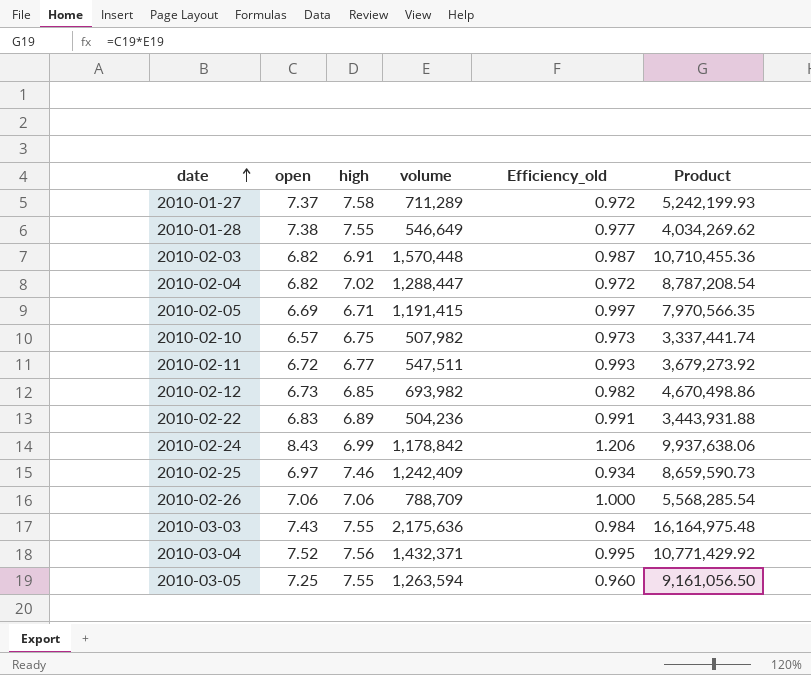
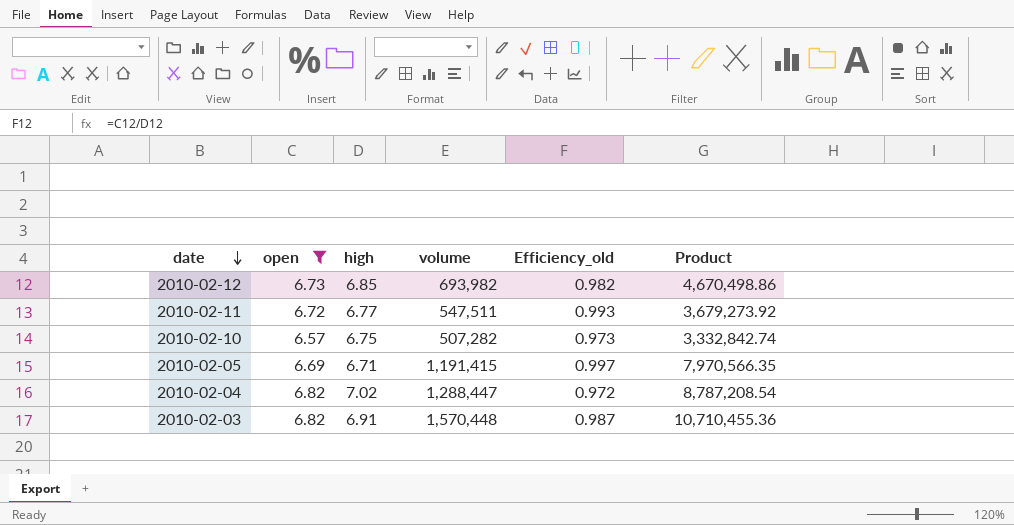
filter: none -> open <= 6.82
row order: date ascending -> date descending
2010-02-10 | volume: 507,982 -> 507,282
2010-02-10 | Product: 3,337,441.74 -> 3,332,842.74

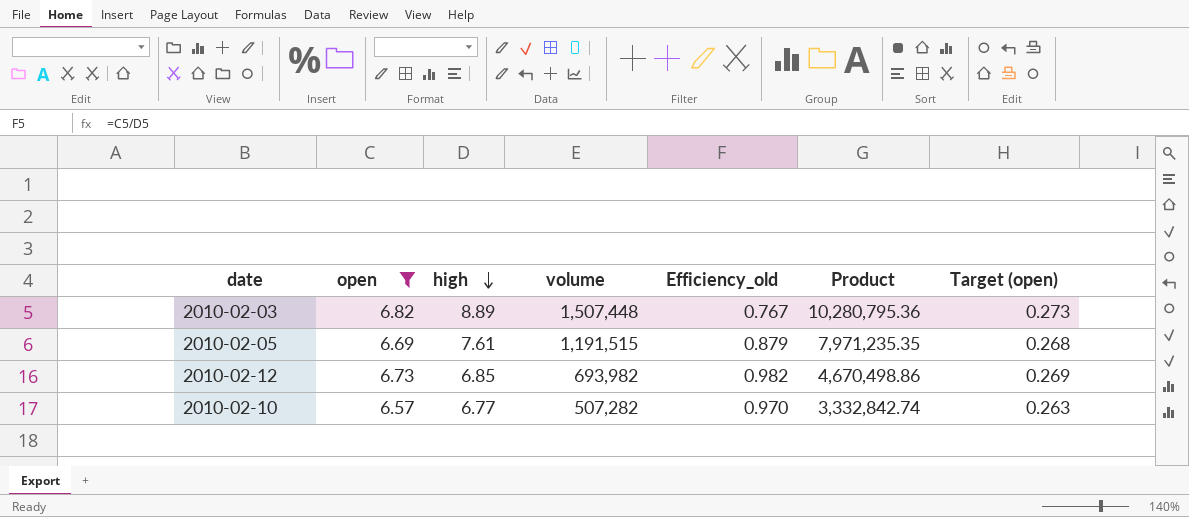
row order: date descending -> high descending
column Target (open) | formula: none -> [open] * 0.04
row 2010-02-11: 6.72 | 6.77 | 547,511 | 0.993 | 3,679,273.92 -> none
row 2010-02-04: 6.82 | 7.02 | 1,288,447 | 0.972 | 8,787,208.54 -> none
2010-02-03 | high: 6.91 -> 8.89
2010-02-03 | volume: 1,570,448 -> 1,507,448
2010-02-03 | Efficiency_old: 0.987 -> 0.767
2010-02-03 | Product: 10,710,455.36 -> 10,280,795.36
2010-02-05 | high: 6.71 -> 7.61
2010-02-05 | volume: 1,191,415 -> 1,191,515
2010-02-05 | Efficiency_old: 0.997 -> 0.879
2010-02-05 | Product: 7,970,566.35 -> 7,971,235.35
2010-02-10 | high: 6.75 -> 6.77
2010-02-10 | Efficiency_old: 0.973 -> 0.970

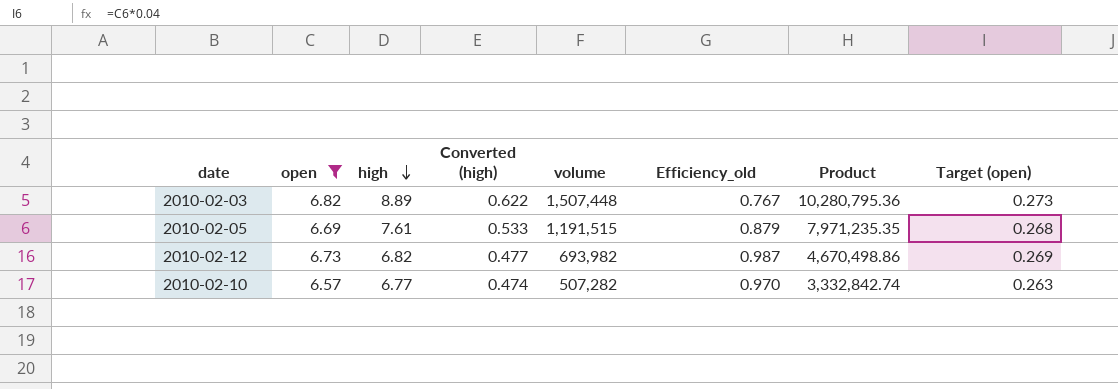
column Converted (high) | formula: none -> [high] * 0.07
2010-02-12 | high: 6.85 -> 6.82
2010-02-12 | Efficiency_old: 0.982 -> 0.987

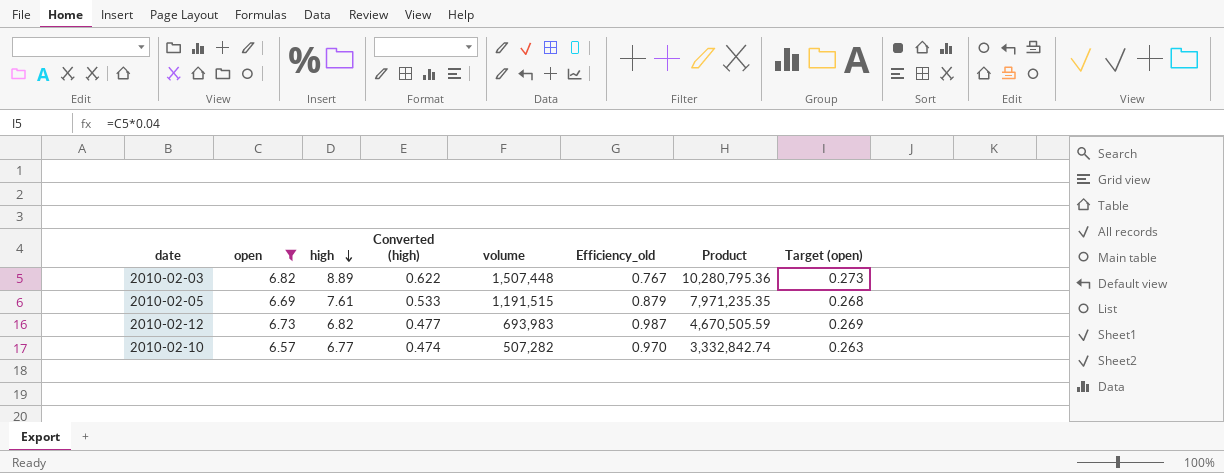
2010-02-12 | volume: 693,982 -> 693,983
2010-02-12 | Product: 4,670,498.86 -> 4,670,505.59

